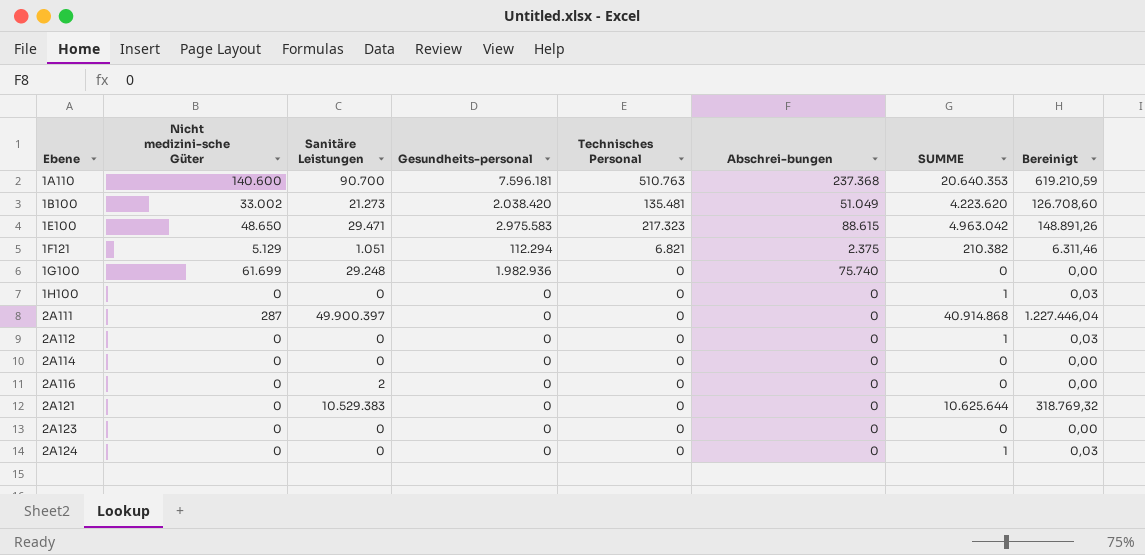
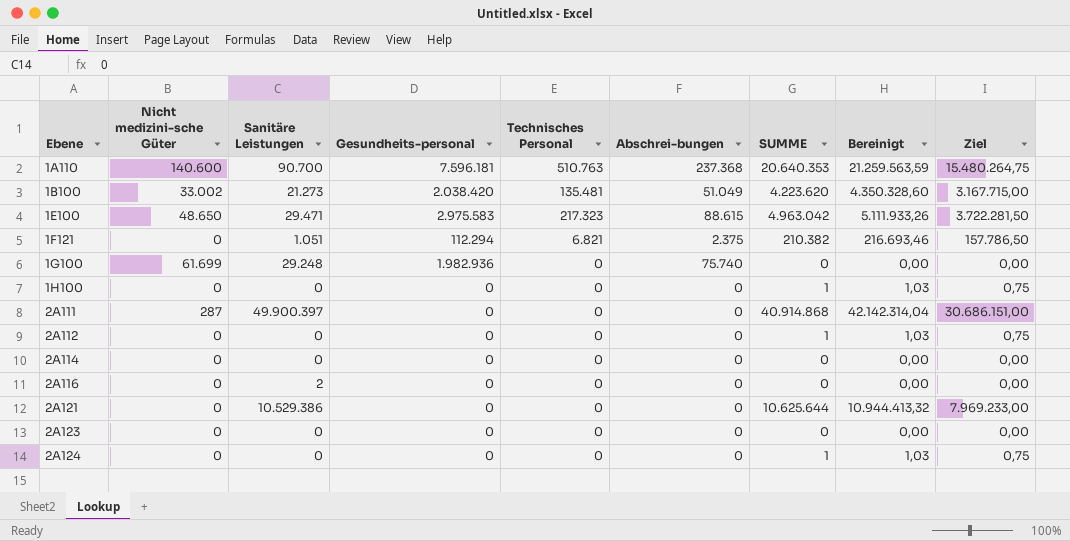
column Bereinigt | formula: [SUMME] * 0,03 -> [SUMME] * 1,03
column Ziel | formula: none -> [SUMME] * 0,75
1F121 | Nicht medizini-sche Güter: 5.129 -> 0
2A121 | Sanitäre Leistungen: 10.529.383 -> 10.529.386

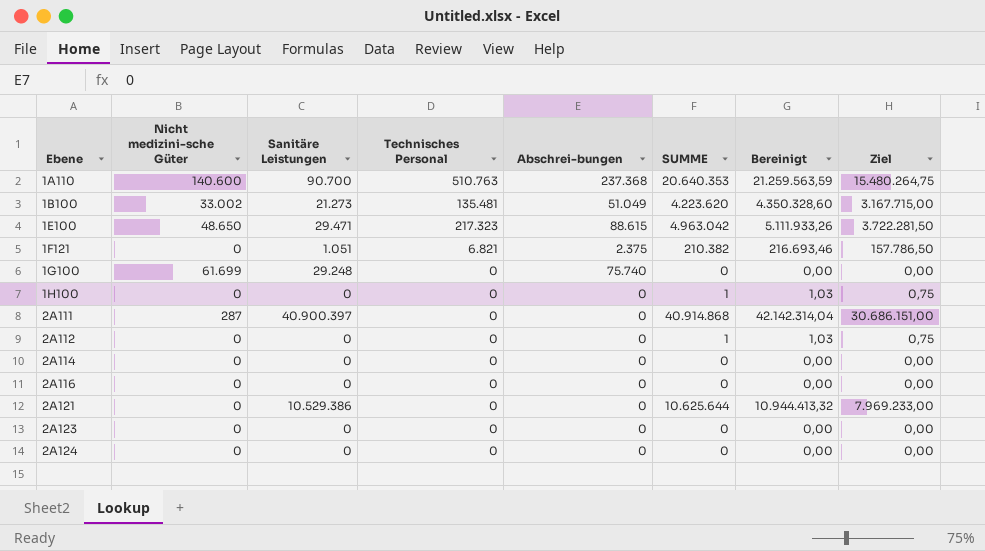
column Gesundheits-personal | position: 4 -> none
2A111 | Sanitäre Leistungen: 49.900.397 -> 40.900.397
2A116 | Sanitäre Leistungen: 2 -> 0
2A124 | SUMME: 1 -> 0
2A124 | Bereinigt: 1,03 -> 0,00
2A124 | Ziel: 0,75 -> 0,00

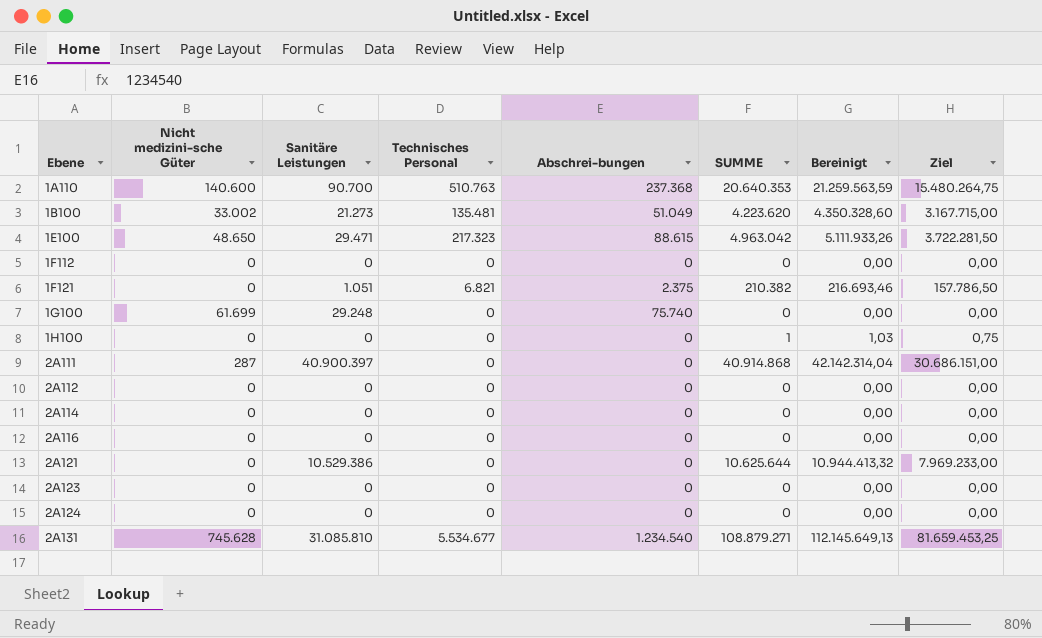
row 1F112: none -> 0 | 0 | 0 | 0 | 0 | 0,00 | 0,00
2A112 | SUMME: 1 -> 0
2A112 | Bereinigt: 1,03 -> 0,00
2A112 | Ziel: 0,75 -> 0,00
row 2A131: none -> 745.628 | 31.085.810 | 5.534.677 | 1.234.540 | 108.879.271 | 112.145.649,13 | 81.659.453,25

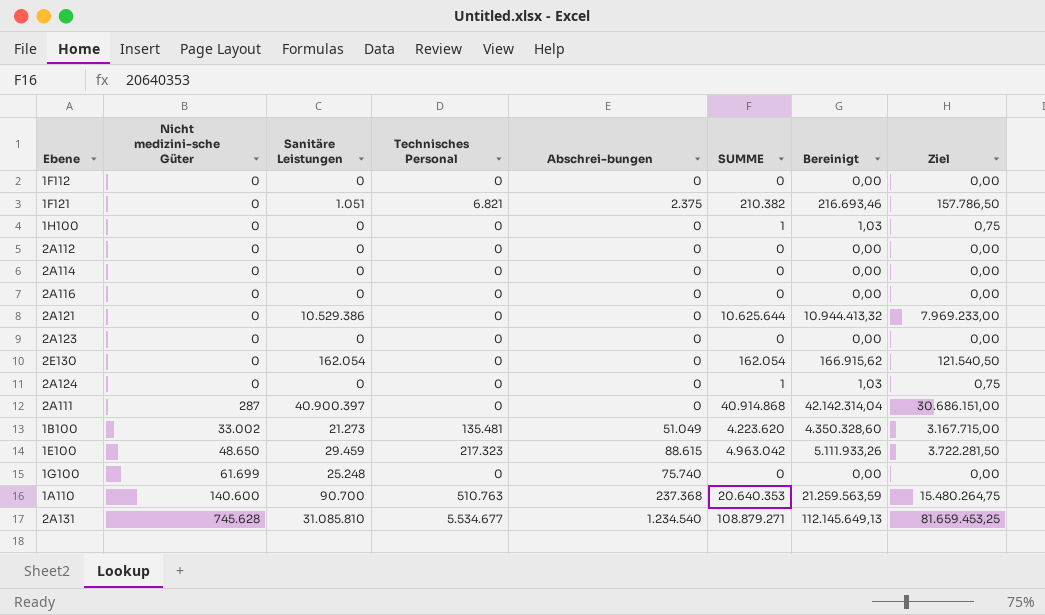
row order: Ebene ascending -> Nicht medizini-sche Güter ascending
row 2E130: none -> 0 | 162.054 | 0 | 0 | 162.054 | 166.915,62 | 121.540,50
2A124 | SUMME: 0 -> 1
2A124 | Bereinigt: 0,00 -> 1,03
2A124 | Ziel: 0,00 -> 0,75
1E100 | Sanitäre Leistungen: 29.471 -> 29.459
1G100 | Sanitäre Leistungen: 29.248 -> 25.248

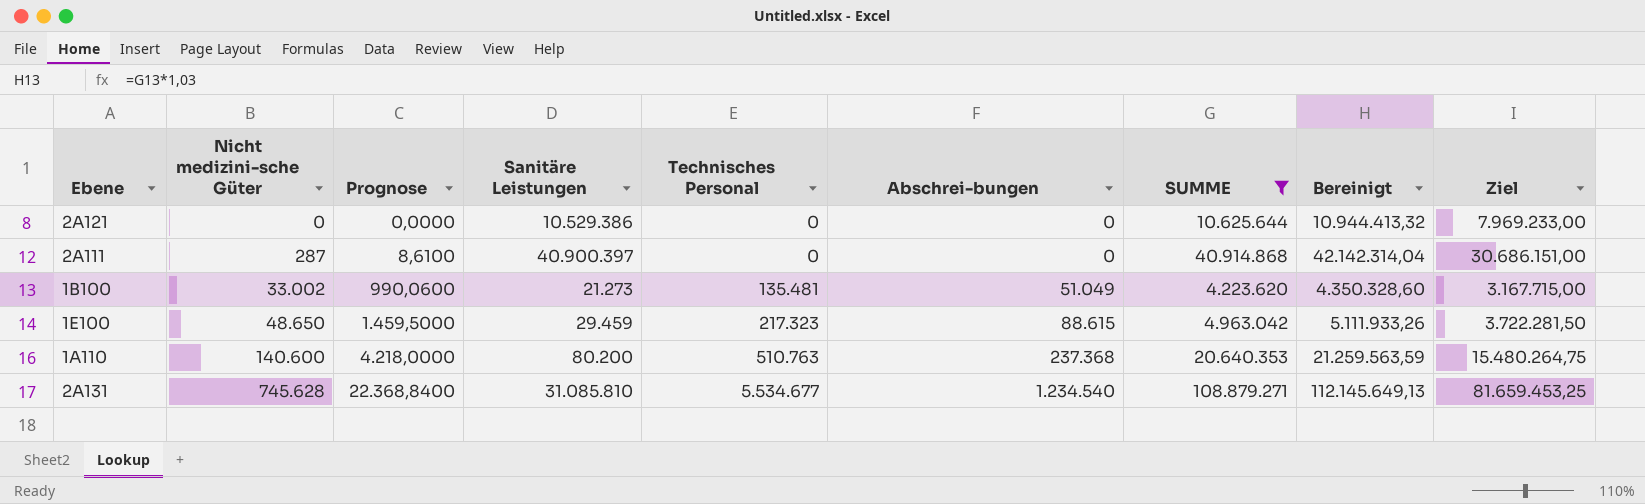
filter: none -> SUMME >= 4.223.620
column Prognose | formula: none -> [Nicht medizini-sche Güter] * 0,03
1A110 | Sanitäre Leistungen: 90.700 -> 80.200

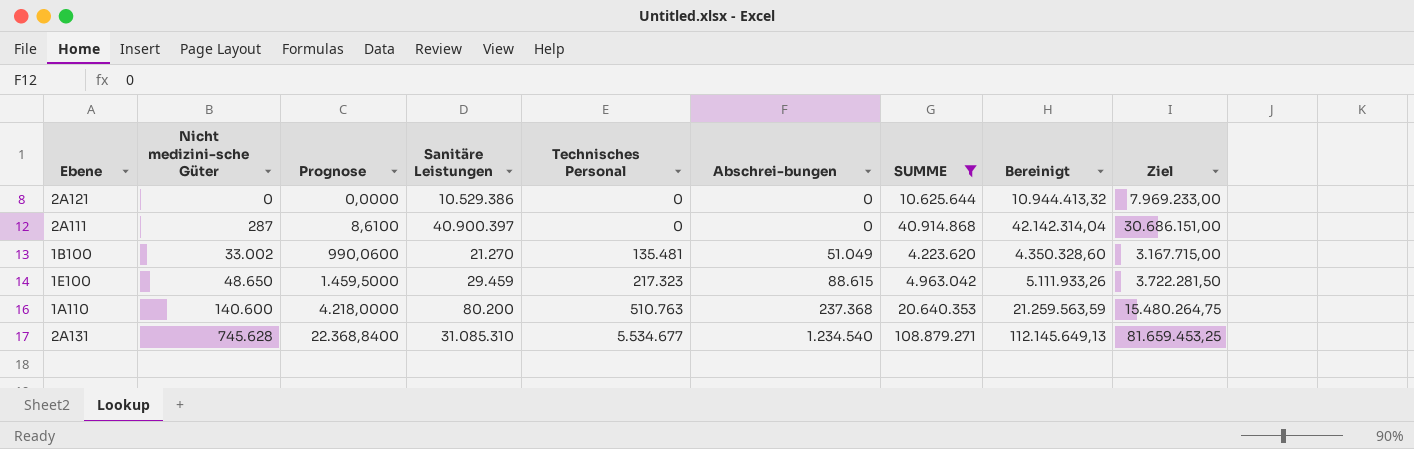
1B100 | Sanitäre Leistungen: 21.273 -> 21.270
2A131 | Sanitäre Leistungen: 31.085.810 -> 31.085.310

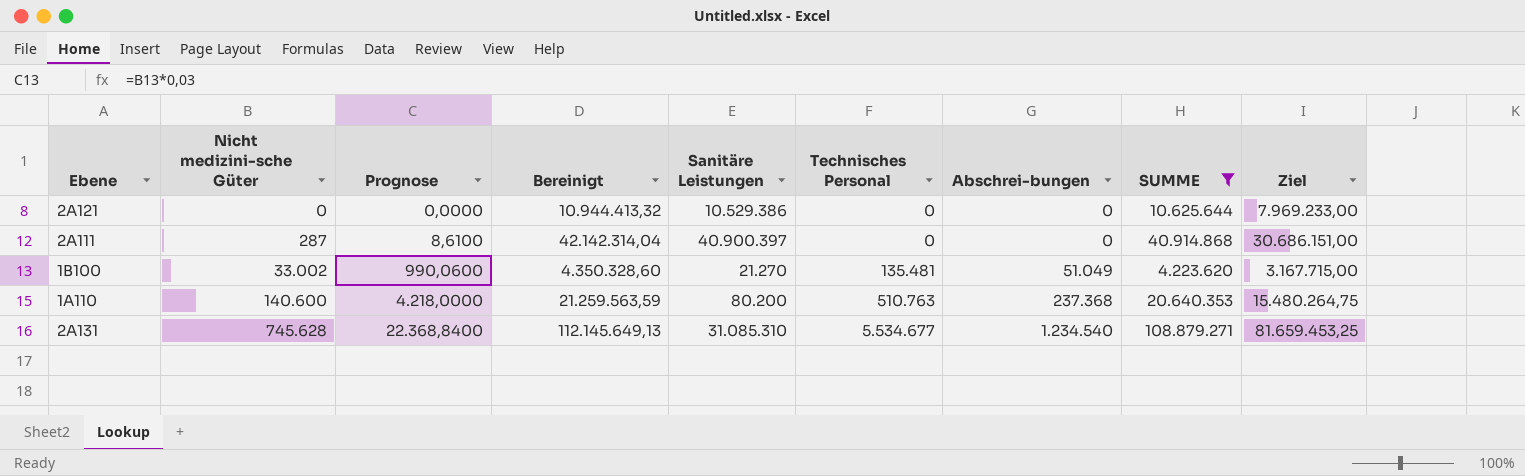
column Bereinigt | position: 8 -> 4
row 1E100: 48.650 | 1.459,5000 | 29.459 | 217.323 | 88.615 | 4.963.042 | 5.111.933,26 | 3.722.281,50 -> none

